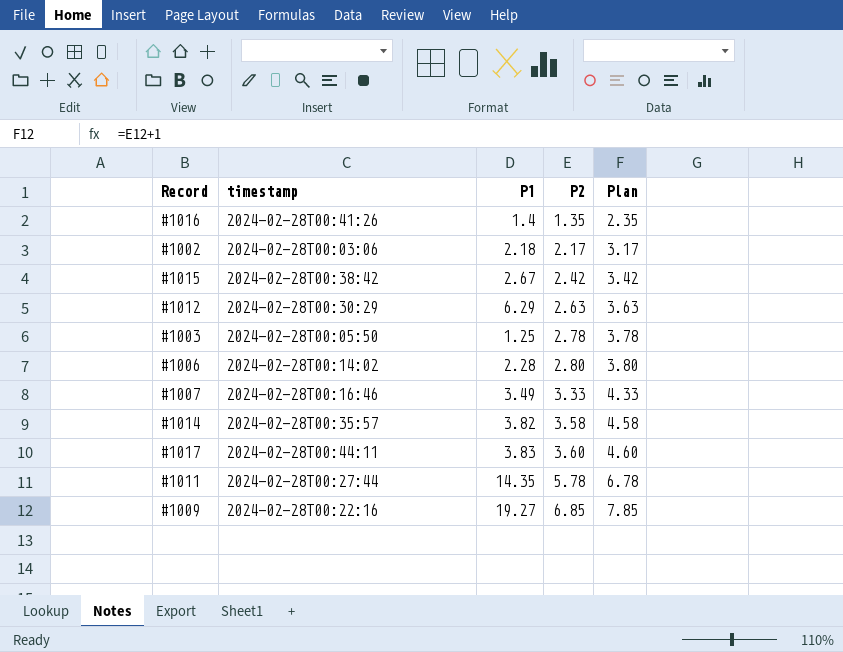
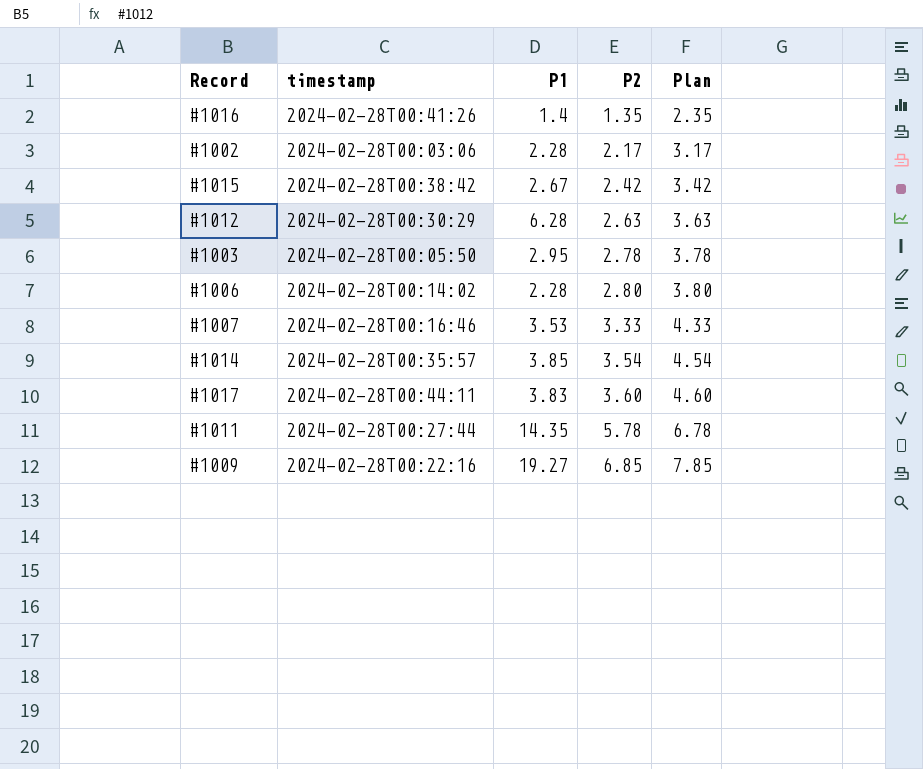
#1002 | P1: 2.18 -> 2.28
#1012 | P1: 6.29 -> 6.28
#1003 | P1: 1.25 -> 2.95
#1007 | P1: 3.49 -> 3.53
#1014 | P1: 3.82 -> 3.85
#1014 | P2: 3.58 -> 3.54
#1014 | Plan: 4.58 -> 4.54

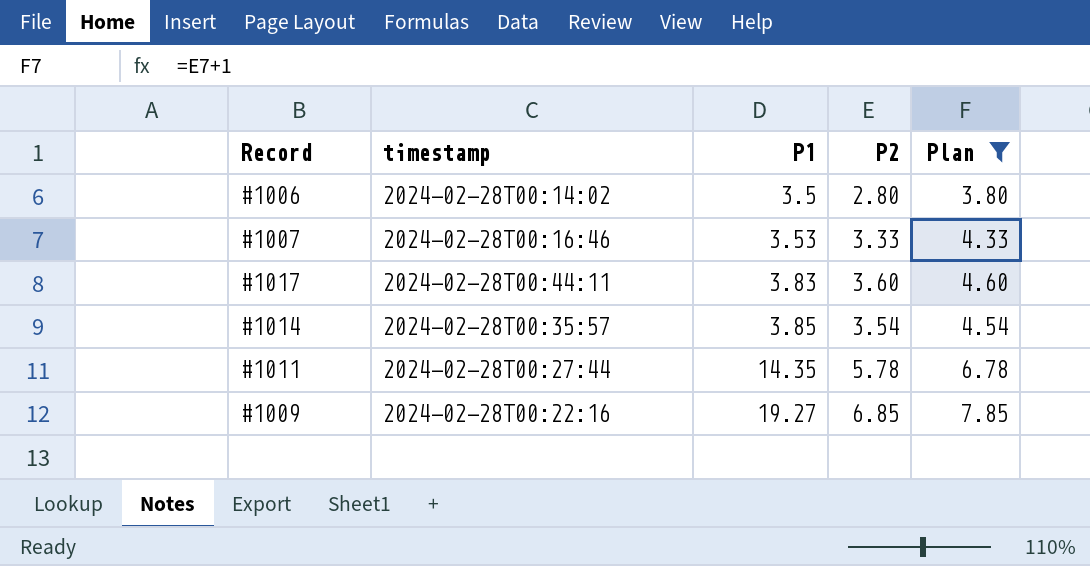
filter: none -> Plan >= 3.80
row order: P2 ascending -> P1 ascending
#1006 | P1: 2.28 -> 3.5

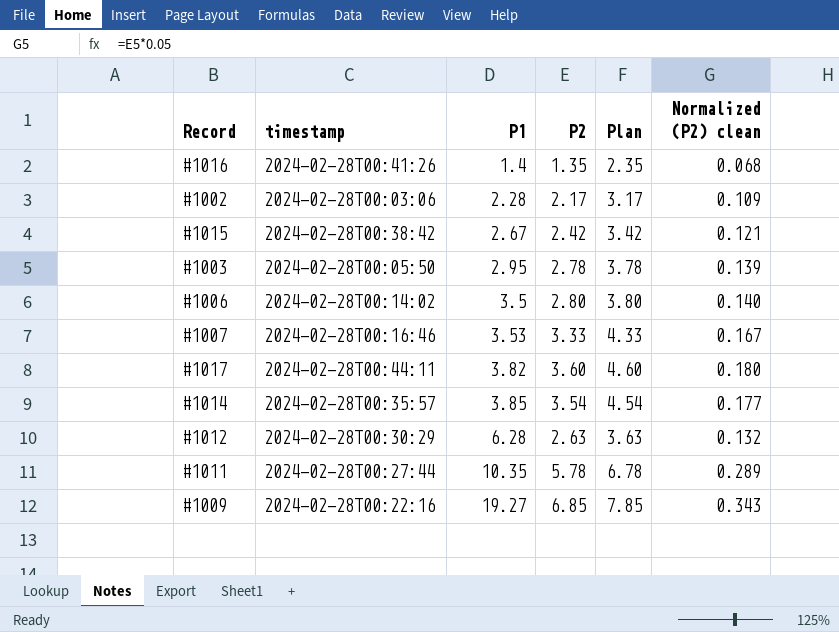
filter: Plan >= 3.80 -> none
column Normalized (P2) clean | formula: none -> [P2] * 0.05
#1017 | P1: 3.83 -> 3.82
#1011 | P1: 14.35 -> 10.35

